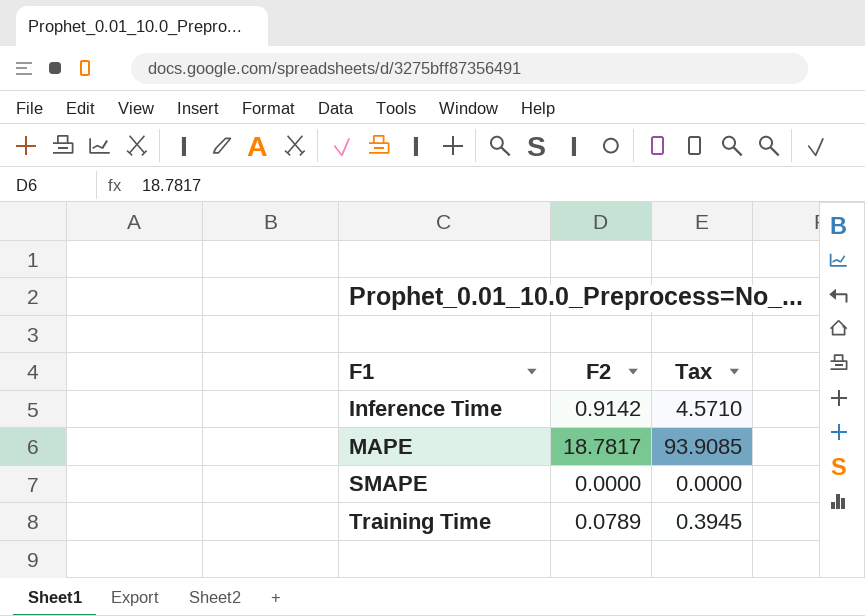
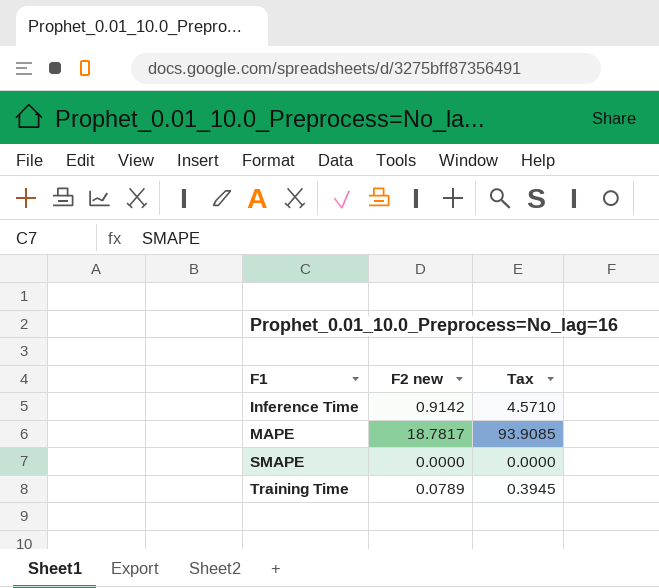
column name: F2 -> F2 new

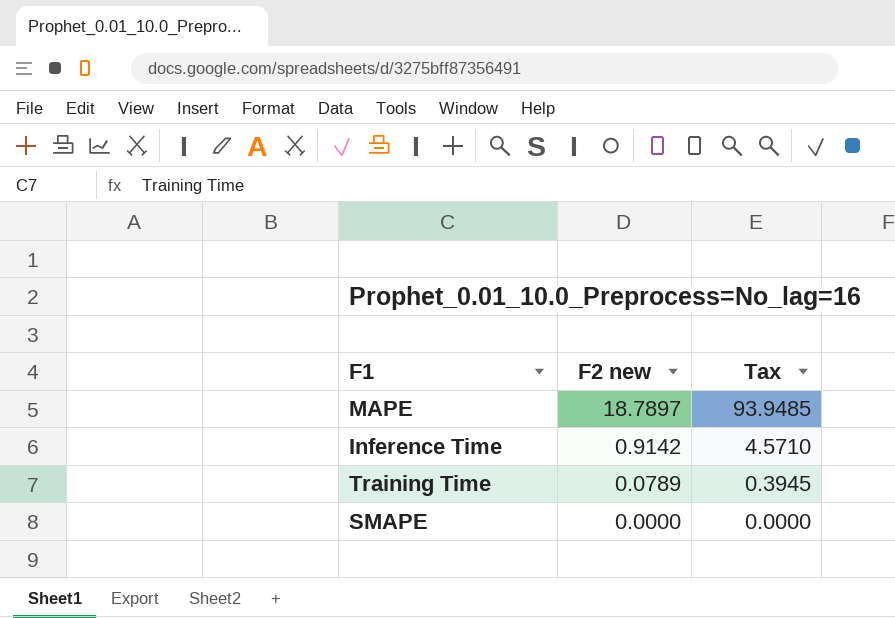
row order: F1 ascending -> F2 new descending
MAPE | F2 new: 18.7817 -> 18.7897
MAPE | Tax: 93.9085 -> 93.9485

